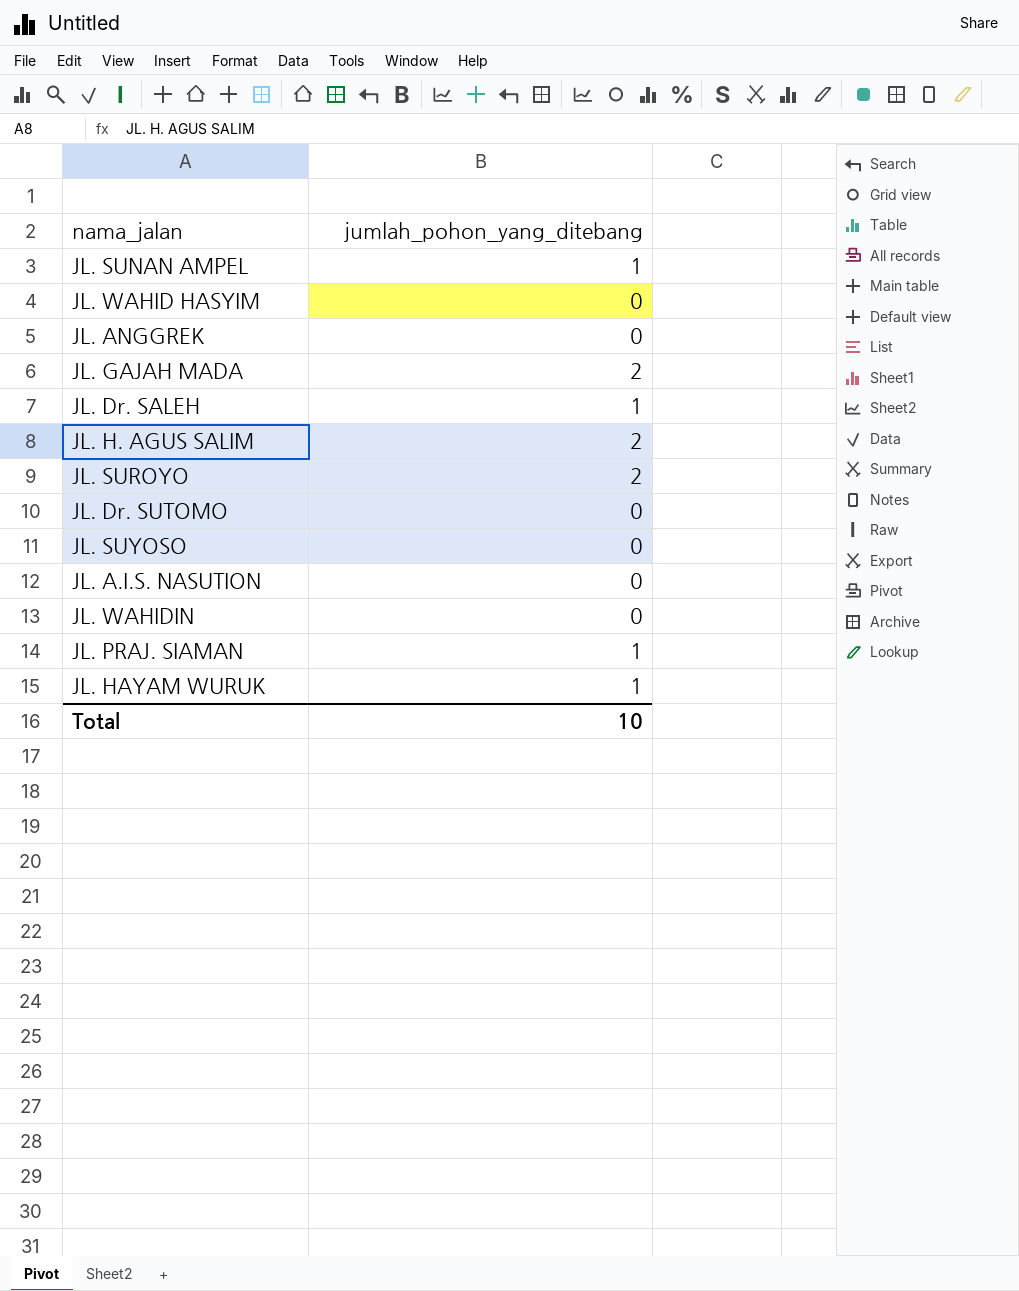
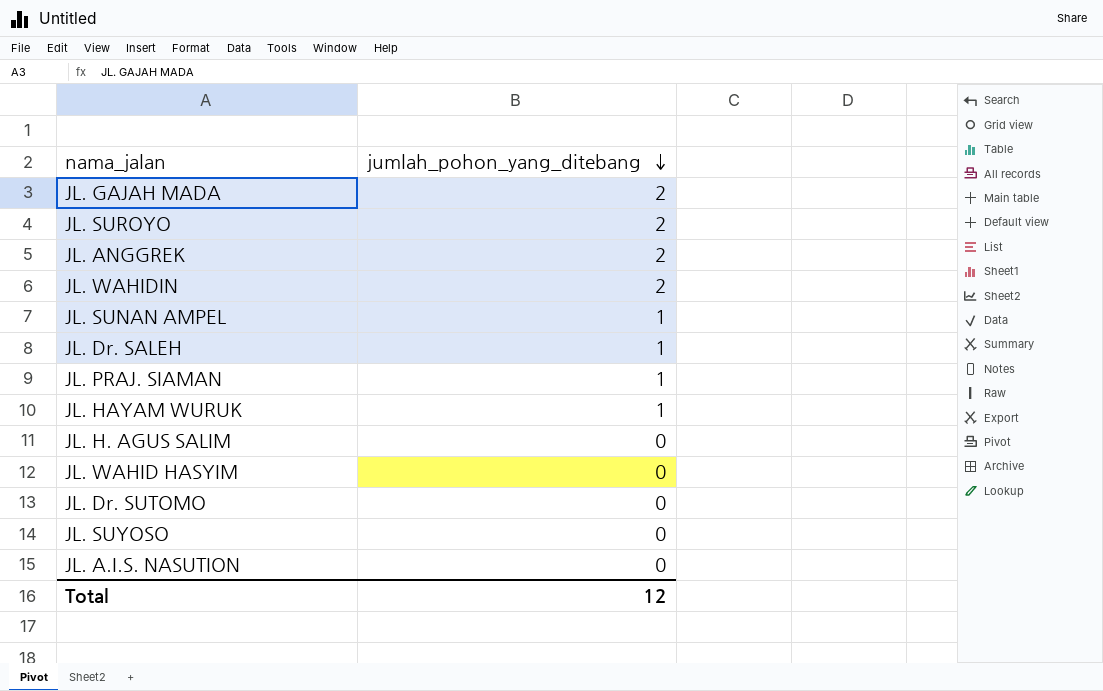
row order: none -> jumlah_pohon_yang_ditebang descending
JL. ANGGREK | jumlah_pohon_yang_ditebang: 0 -> 2
JL. WAHIDIN | jumlah_pohon_yang_ditebang: 0 -> 2
JL. H. AGUS SALIM | jumlah_pohon_yang_ditebang: 2 -> 0
Total | jumlah_pohon_yang_ditebang: 10 -> 12

